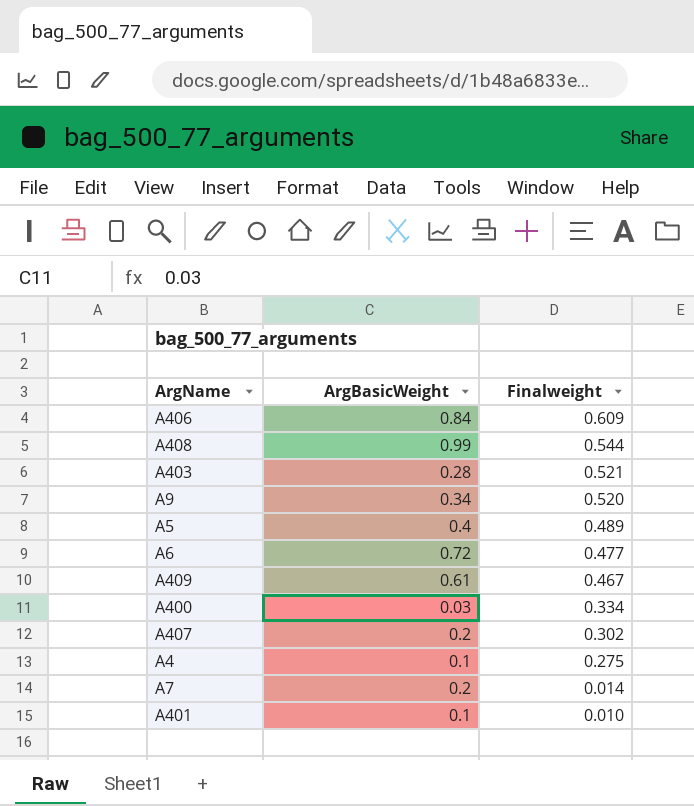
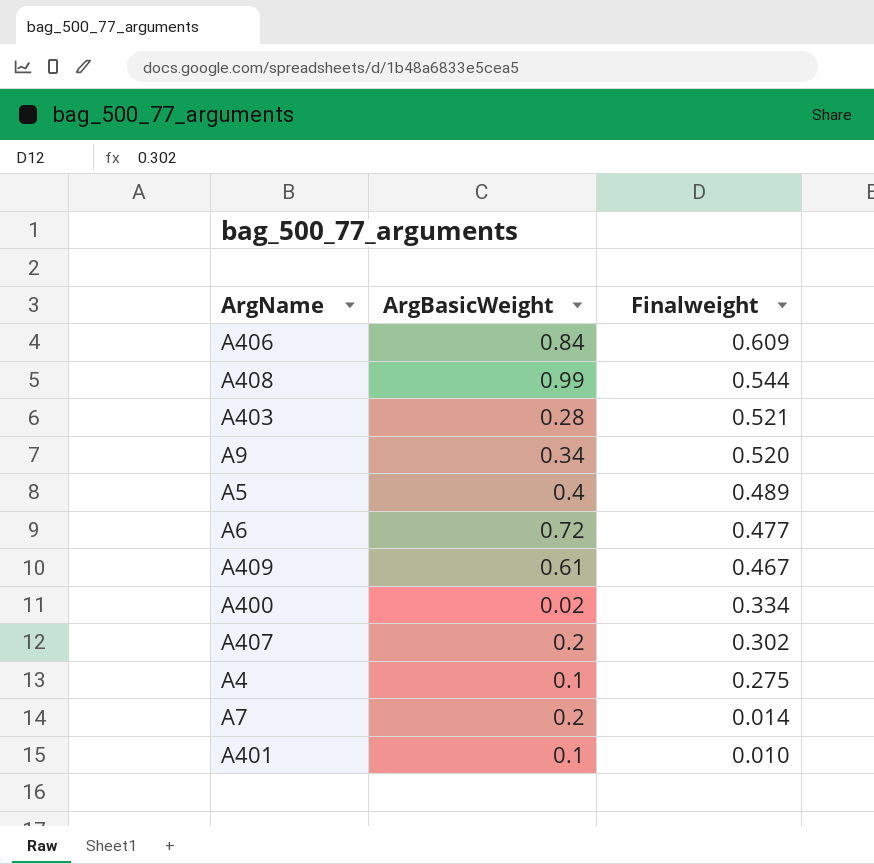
A400 | ArgBasicWeight: 0.03 -> 0.02

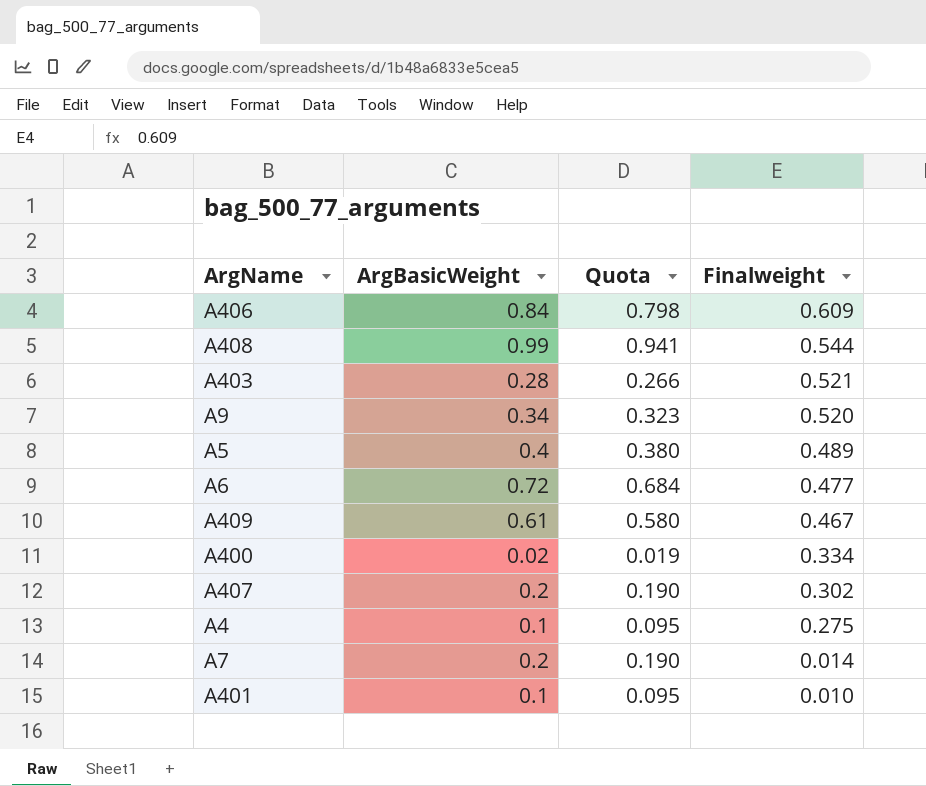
column Quota | formula: none -> [ArgBasicWeight] * 0.95

